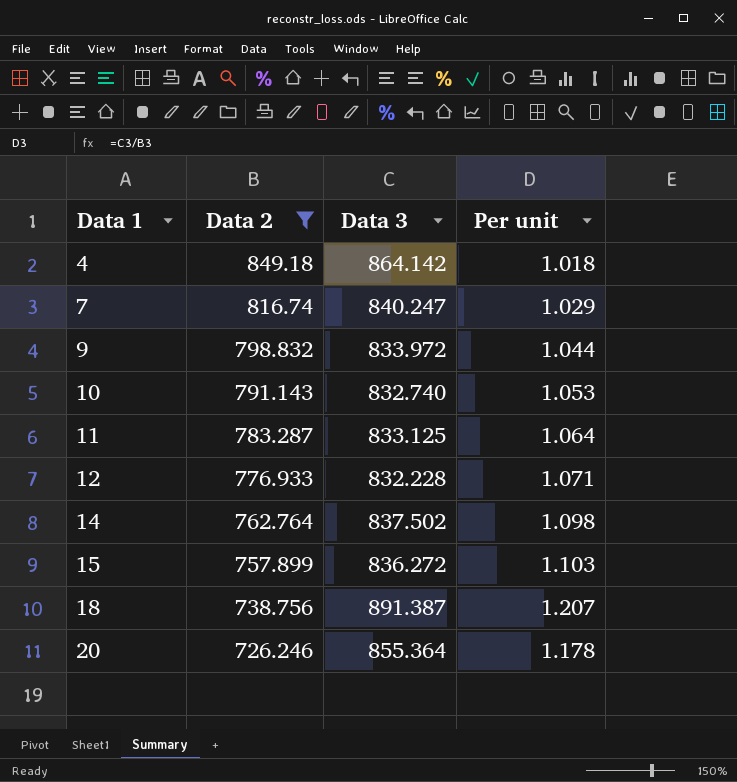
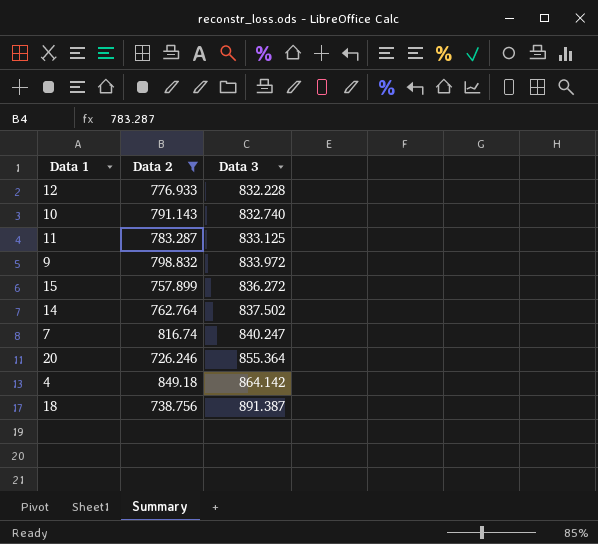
row order: Data 1 ascending -> Data 3 ascending
column Per unit | formula: [Data 3] / [Data 2] -> none

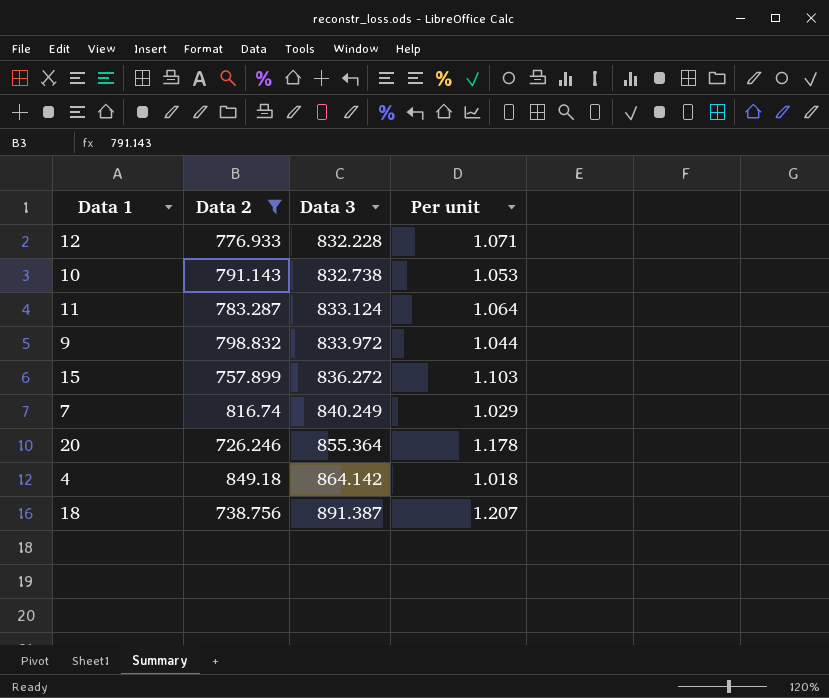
column Per unit | formula: none -> [Data 3] / [Data 2]
row 14: 762.764 | 837.502 -> none
10 | Data 3: 832.740 -> 832.738
11 | Data 3: 833.125 -> 833.124
7 | Data 3: 840.247 -> 840.249

